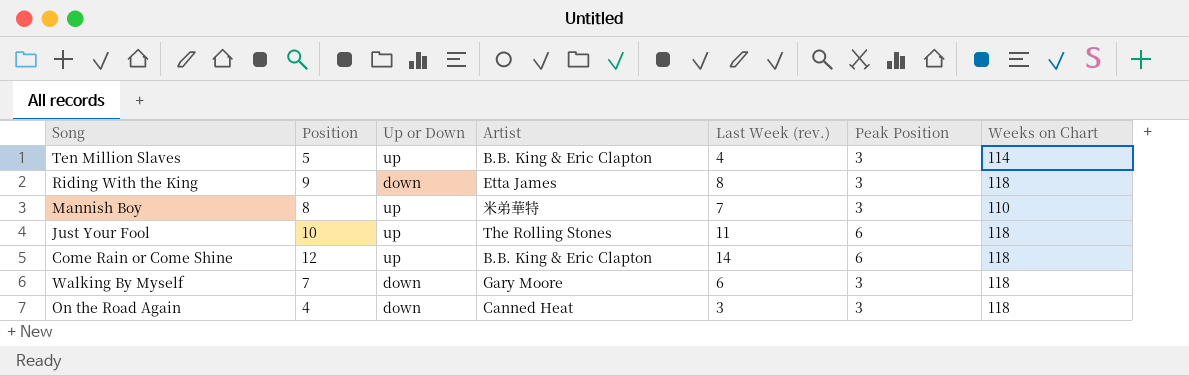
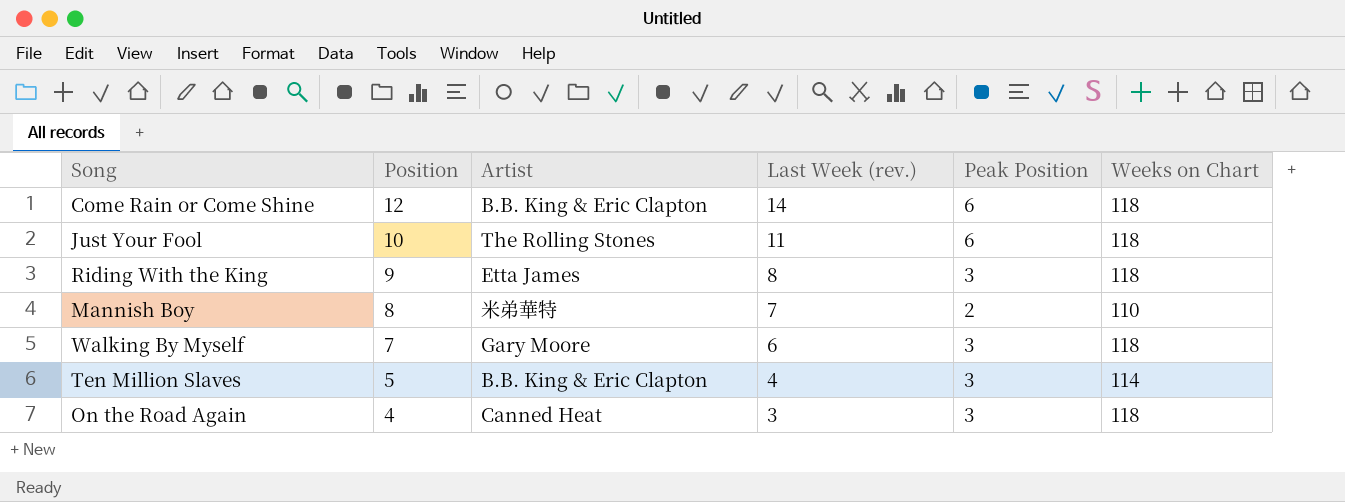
row order: none -> Position descending
column Up or Down | position: 3 -> none
Mannish Boy | Peak Position: 3 -> 2

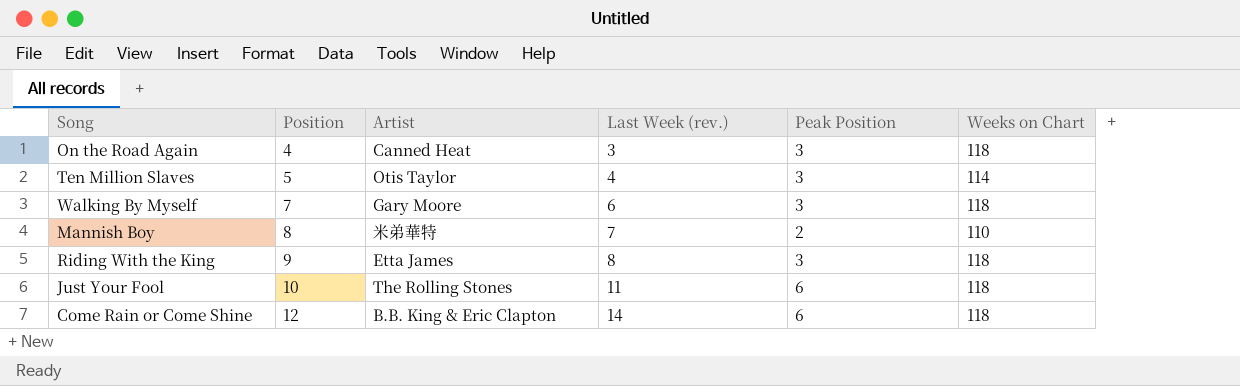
row order: Position descending -> Position ascending
Ten Million Slaves | Artist: B.B. King & Eric Clapton -> Otis Taylor

